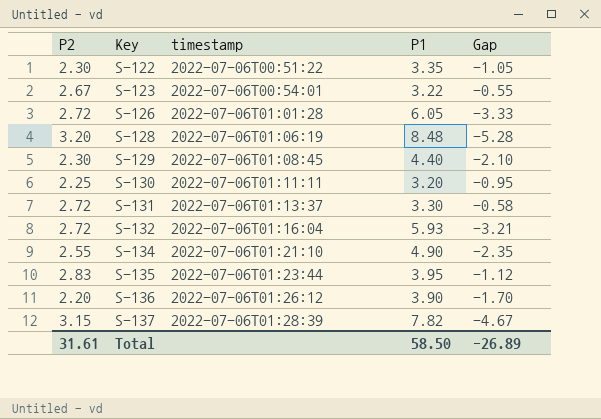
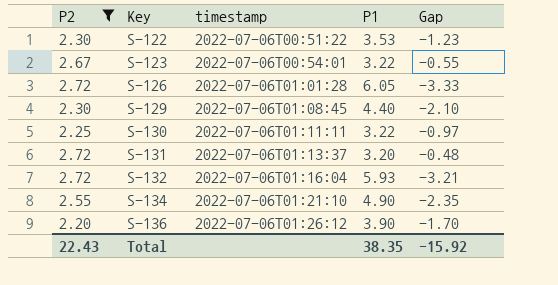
filter: none -> P2 <= 2.72
S-122 | P1: 3.35 -> 3.53
S-122 | Gap: -1.05 -> -1.23
S-130 | P1: 3.20 -> 3.22
S-130 | Gap: -0.95 -> -0.97
S-131 | P1: 3.30 -> 3.20
S-131 | Gap: -0.58 -> -0.48
Total | P2: 31.61 -> 22.43
Total | P1: 58.50 -> 38.35
Total | Gap: -26.89 -> -15.92

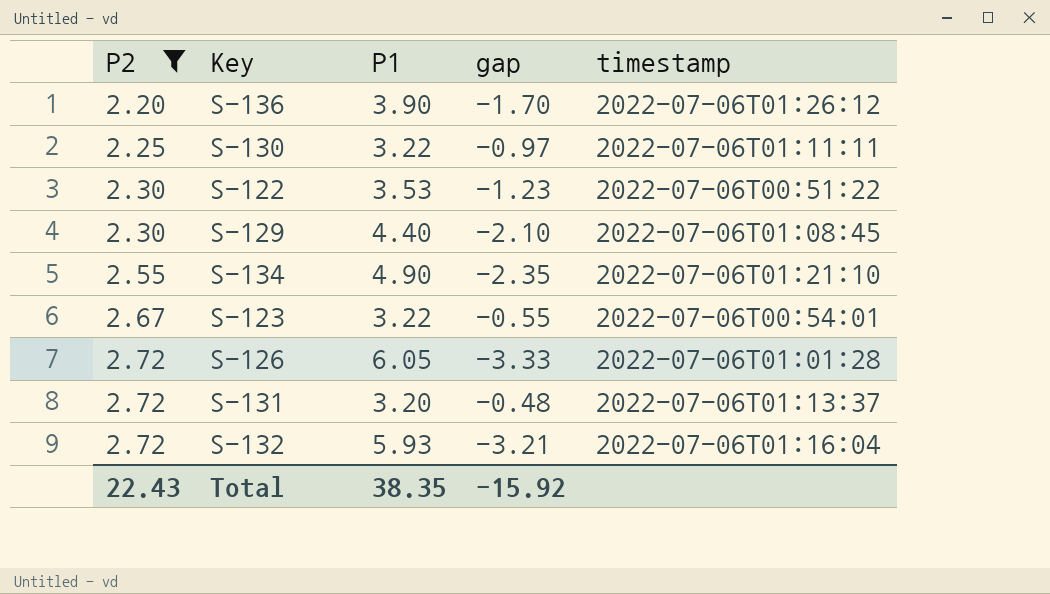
row order: Key ascending -> P2 ascending
column name: Gap -> gap
column timestamp | position: 3 -> 5

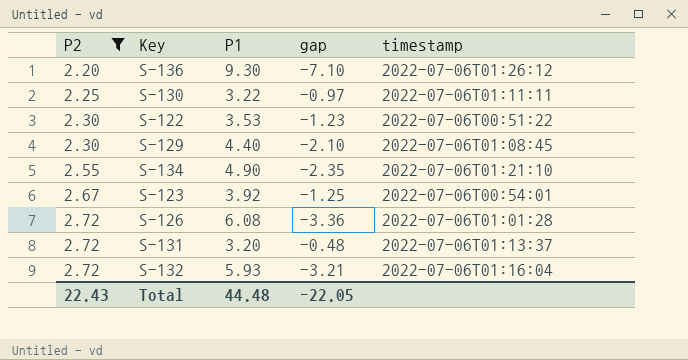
S-136 | P1: 3.90 -> 9.30
S-136 | gap: -1.70 -> -7.10
S-123 | P1: 3.22 -> 3.92
S-123 | gap: -0.55 -> -1.25
S-126 | P1: 6.05 -> 6.08
S-126 | gap: -3.33 -> -3.36
Total | P1: 38.35 -> 44.48
Total | gap: -15.92 -> -22.05

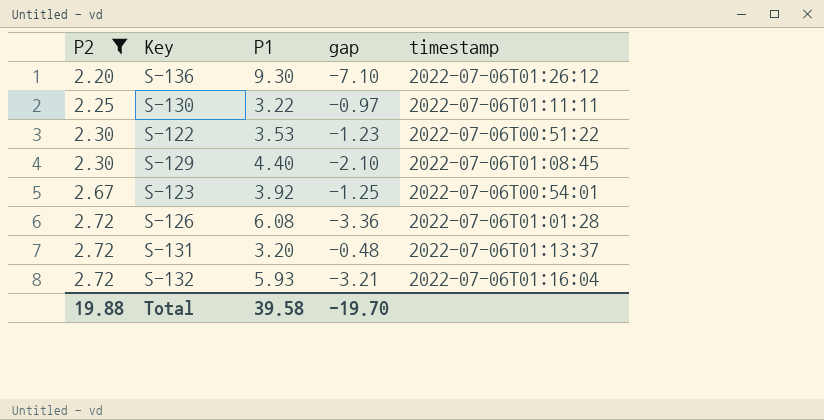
row S-134: 2.55 | 4.90 | -2.35 | 2022-07-06T01:21:10 -> none
Total | P2: 22.43 -> 19.88
Total | P1: 44.48 -> 39.58
Total | gap: -22.05 -> -19.70

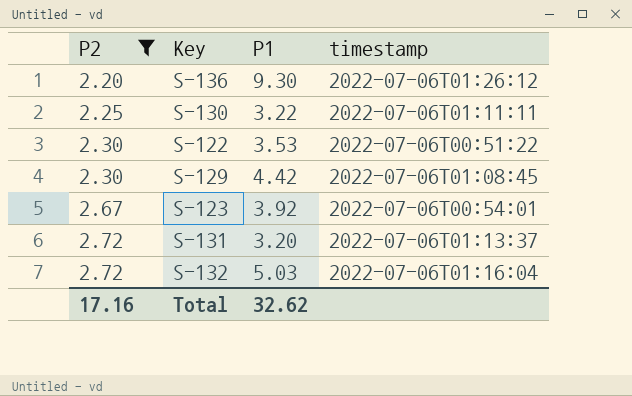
column gap | formula: [P2] - [P1] -> none
row S-126: 2.72 | 6.08 | -3.36 | 2022-07-06T01:01:28 -> none
S-129 | P1: 4.40 -> 4.42
S-132 | P1: 5.93 -> 5.03
Total | P2: 19.88 -> 17.16
Total | P1: 39.58 -> 32.62

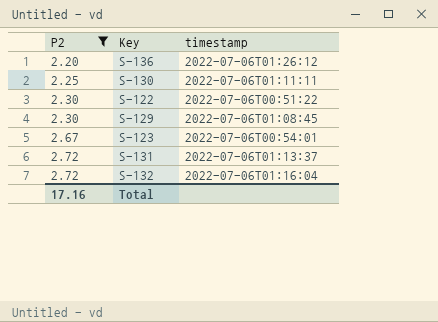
column P1 | position: 3 -> none

